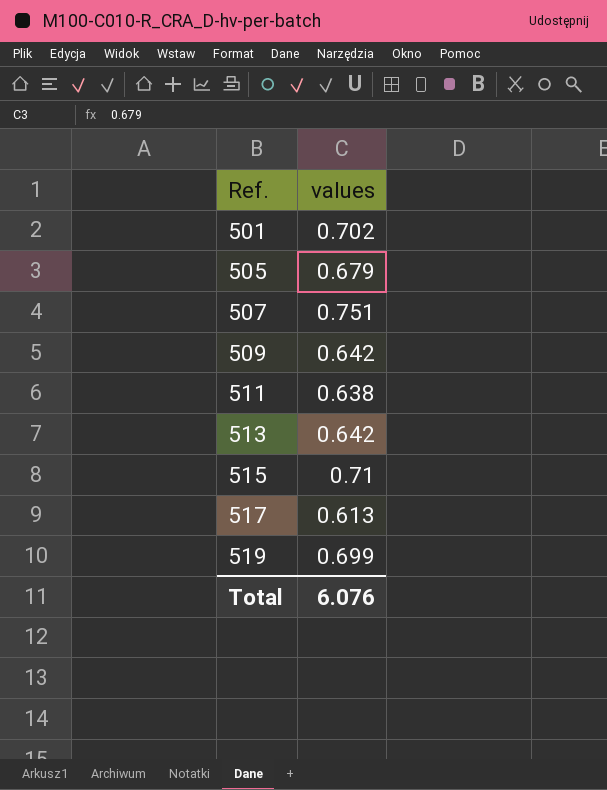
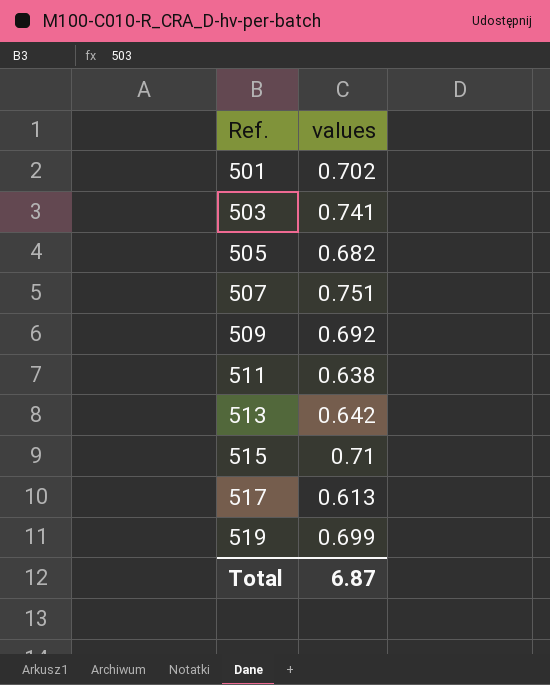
row 503: none -> 0.741
505 | values: 0.679 -> 0.682
509 | values: 0.642 -> 0.692
Total | values: 6.076 -> 6.87

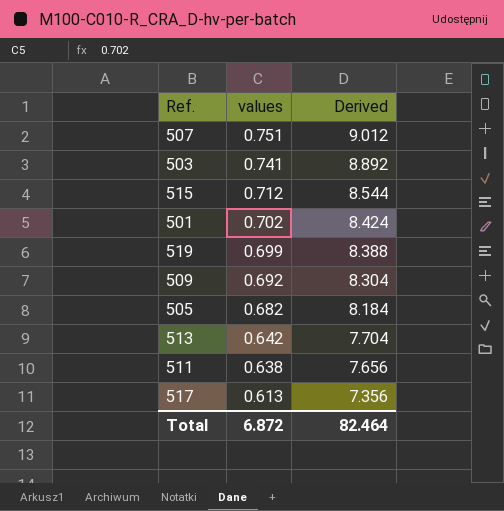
row order: Ref. ascending -> values descending
column Derived | formula: none -> [values] * 12
515 | values: 0.71 -> 0.712
Total | values: 6.87 -> 6.872

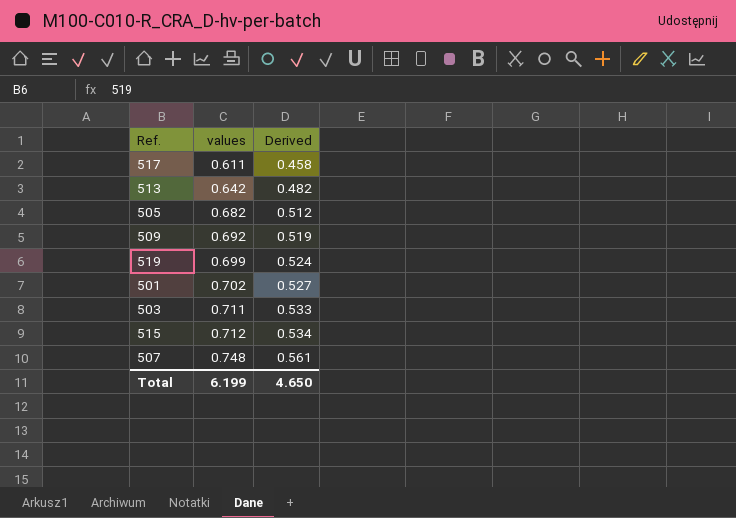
row order: values descending -> values ascending
column Derived | formula: [values] * 12 -> [values] * 0.75
row 511: 0.638 | 7.656 -> none
517 | values: 0.613 -> 0.611
503 | values: 0.741 -> 0.711
507 | values: 0.751 -> 0.748
Total | values: 6.872 -> 6.199
Total | Derived: 82.464 -> 4.650

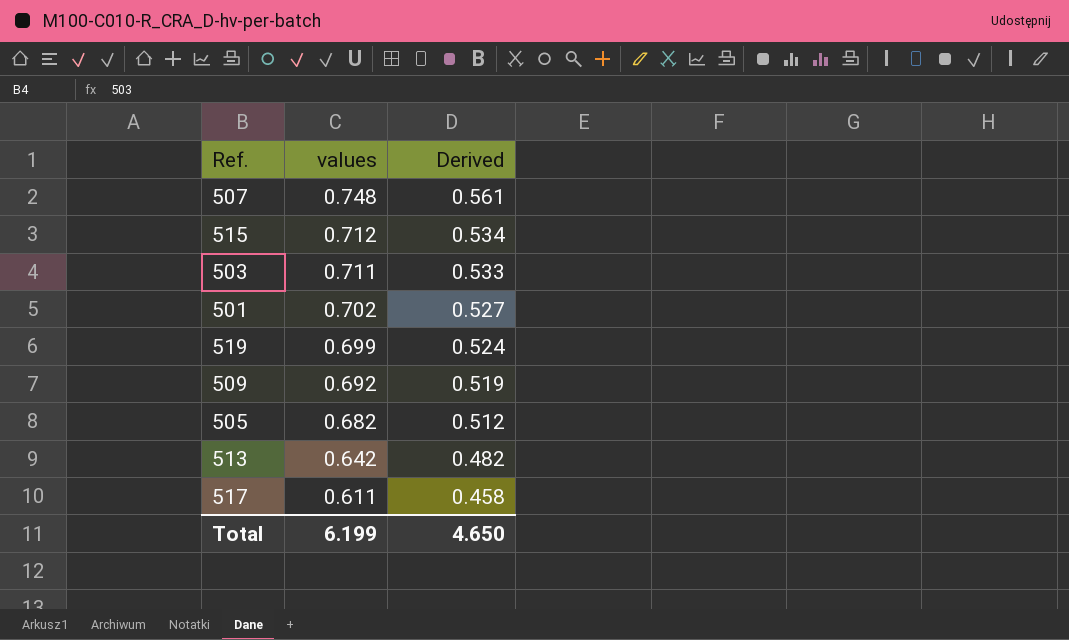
row order: values ascending -> values descending

